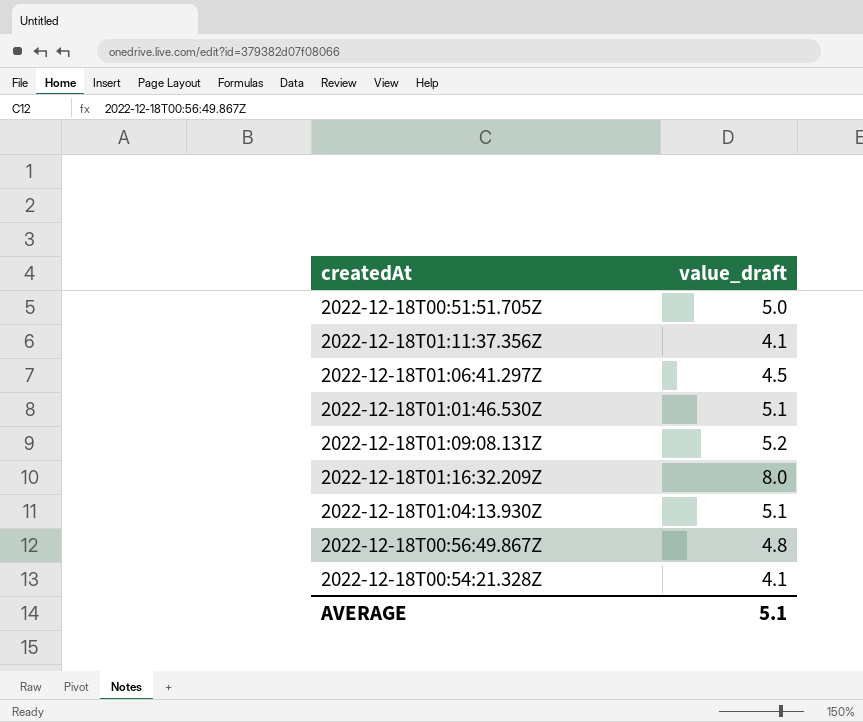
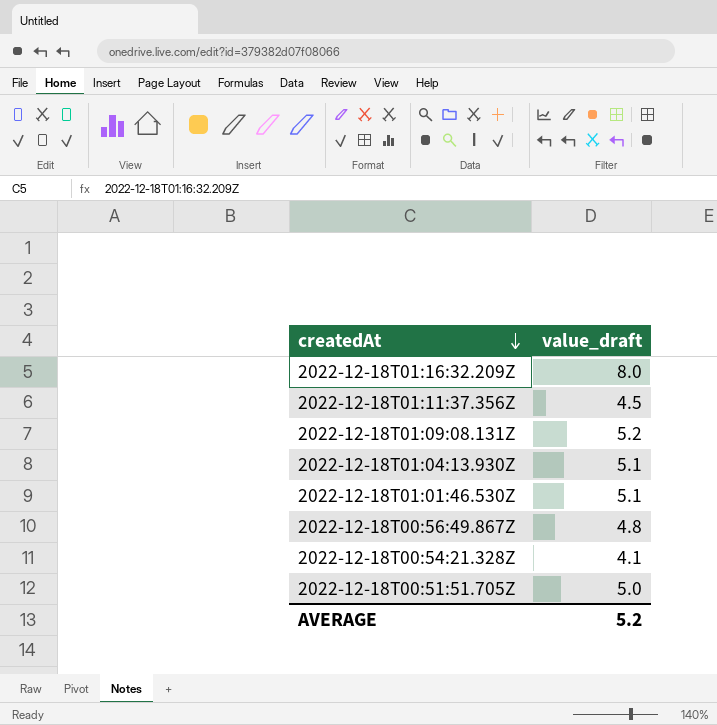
row order: none -> createdAt descending
row 2022-12-18T01:06:41.297Z: 4.5 -> none
2022-12-18T01:11:37.356Z | value_draft: 4.1 -> 4.5
AVERAGE | value_draft: 5.1 -> 5.2

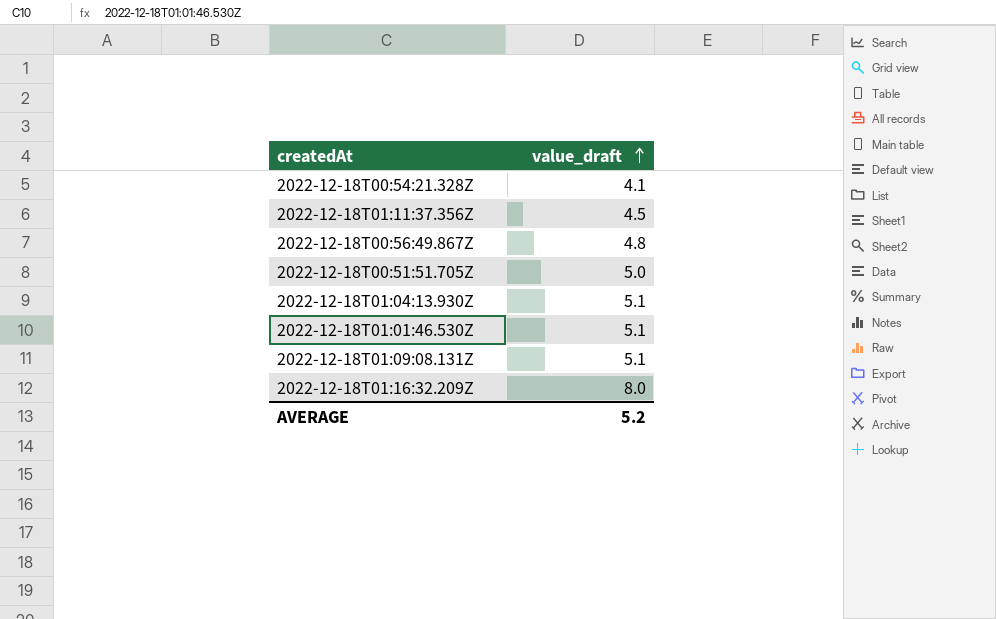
row order: createdAt descending -> value_draft ascending
2022-12-18T01:09:08.131Z | value_draft: 5.2 -> 5.1

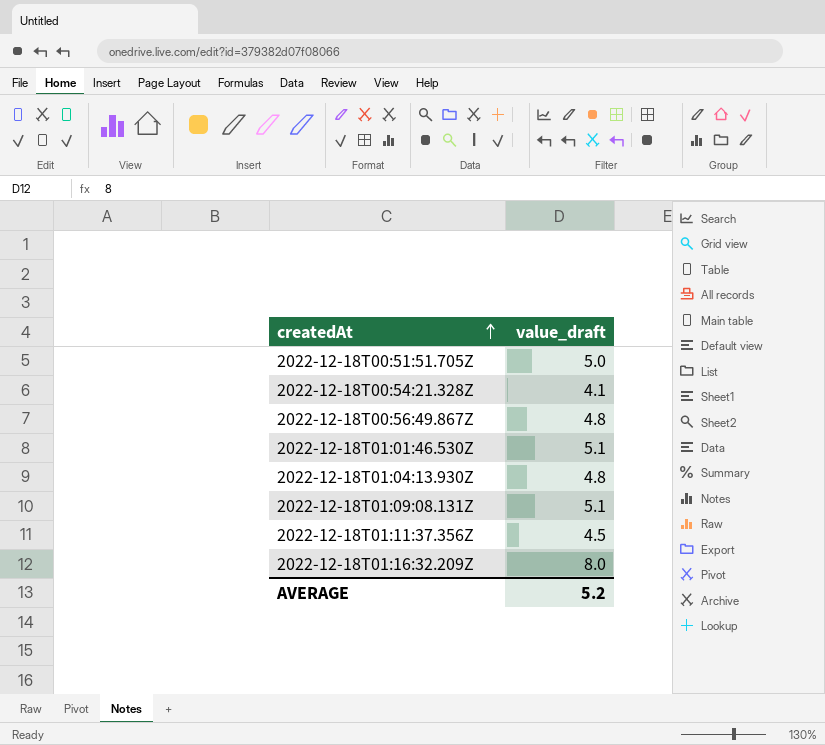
row order: value_draft ascending -> createdAt ascending
2022-12-18T01:04:13.930Z | value_draft: 5.1 -> 4.8

